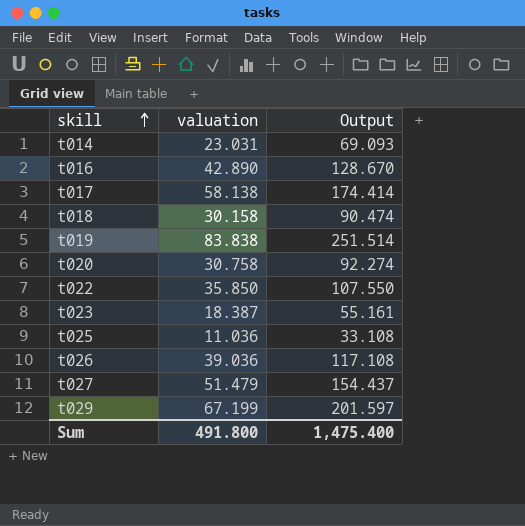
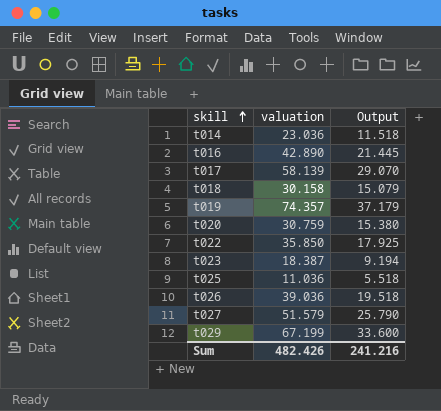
column Output | formula: [valuation] * 3 -> [valuation] * 0.5
t014 | valuation: 23.031 -> 23.036
t017 | valuation: 58.138 -> 58.139
t019 | valuation: 83.838 -> 74.357
t020 | valuation: 30.758 -> 30.759
t027 | valuation: 51.479 -> 51.579
Sum | valuation: 491.800 -> 482.426
Sum | Output: 1,475.400 -> 241.216

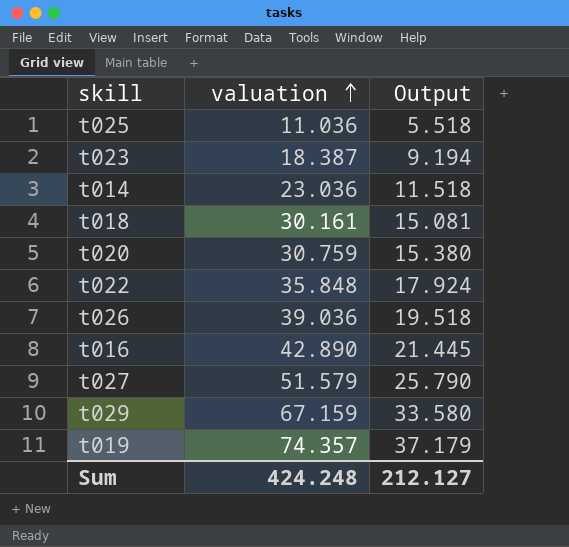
row order: skill ascending -> valuation ascending
row t017: 58.139 | 29.070 -> none
t018 | valuation: 30.158 -> 30.161
t018 | Output: 15.079 -> 15.081
t022 | valuation: 35.850 -> 35.848
t022 | Output: 17.925 -> 17.924
t029 | valuation: 67.199 -> 67.159
t029 | Output: 33.600 -> 33.580
Sum | valuation: 482.426 -> 424.248
Sum | Output: 241.216 -> 212.127

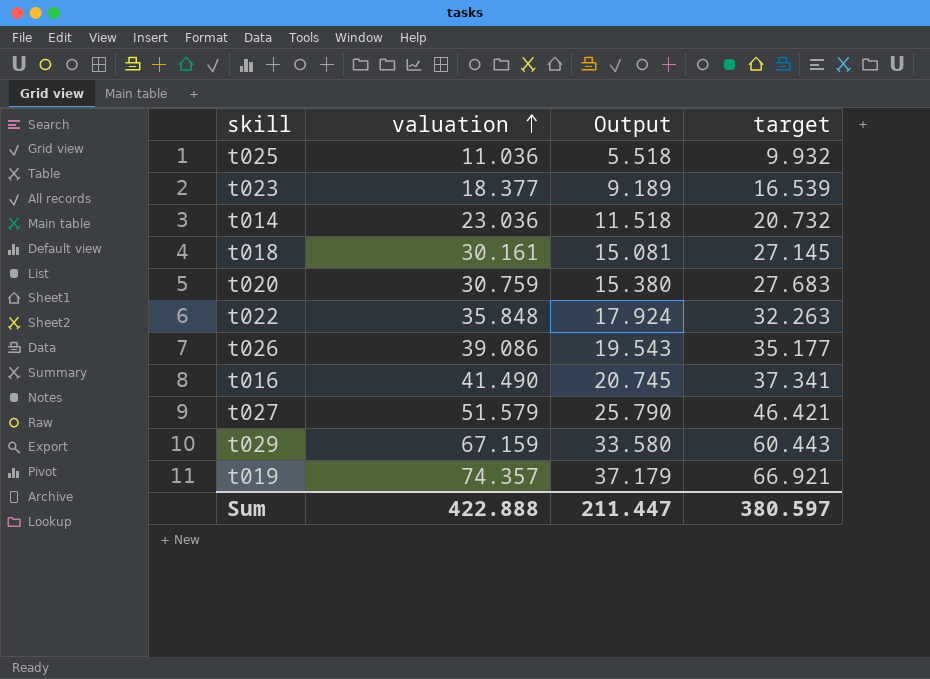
column target | formula: none -> [valuation] * 0.9
t023 | valuation: 18.387 -> 18.377
t023 | Output: 9.194 -> 9.189
t026 | valuation: 39.036 -> 39.086
t026 | Output: 19.518 -> 19.543
t016 | valuation: 42.890 -> 41.490
t016 | Output: 21.445 -> 20.745
Sum | valuation: 424.248 -> 422.888
Sum | Output: 212.127 -> 211.447

